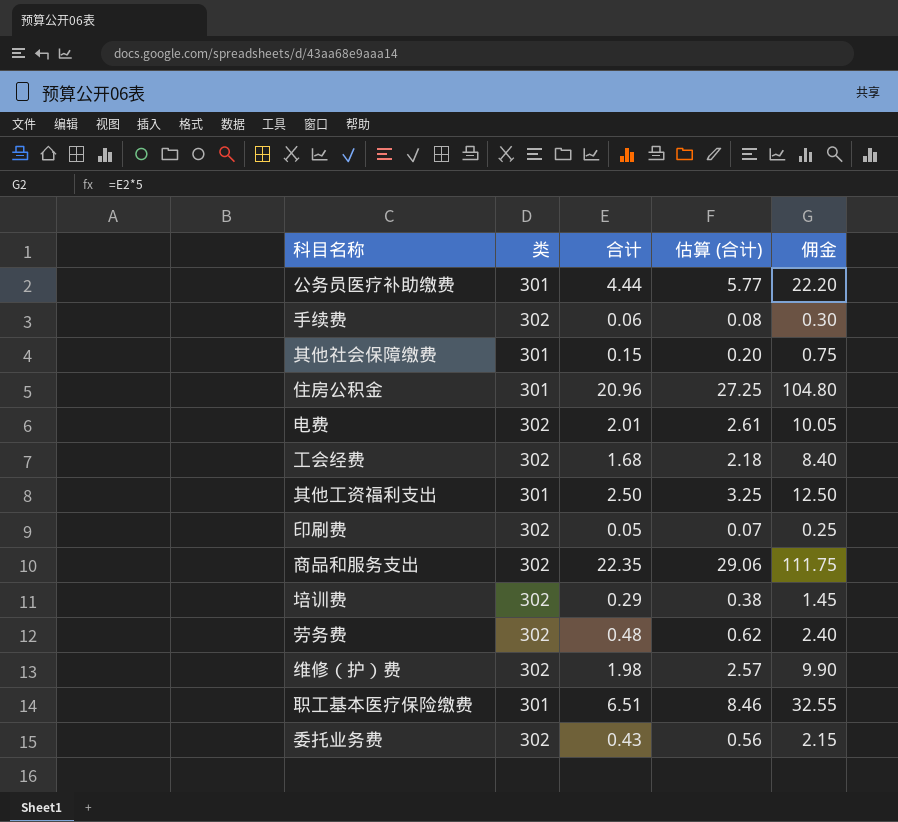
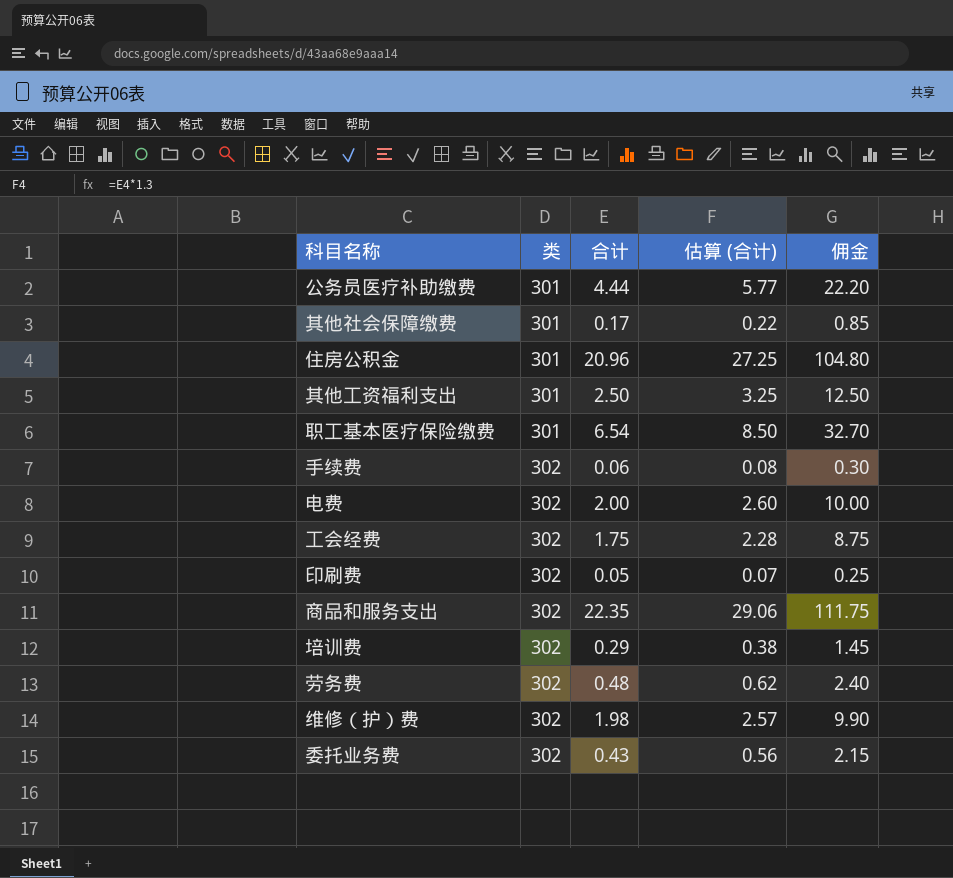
row order: none -> 类 ascending
其他社会保障缴费 | 合计: 0.15 -> 0.17
其他社会保障缴费 | 估算 (合计): 0.20 -> 0.22
其他社会保障缴费 | 佣金: 0.75 -> 0.85
职工基本医疗保险缴费 | 合计: 6.51 -> 6.54
职工基本医疗保险缴费 | 估算 (合计): 8.46 -> 8.50
职工基本医疗保险缴费 | 佣金: 32.55 -> 32.70
电费 | 合计: 2.01 -> 2.00
电费 | 估算 (合计): 2.61 -> 2.60
电费 | 佣金: 10.05 -> 10.00
工会经费 | 合计: 1.68 -> 1.75
工会经费 | 估算 (合计): 2.18 -> 2.28
工会经费 | 佣金: 8.40 -> 8.75

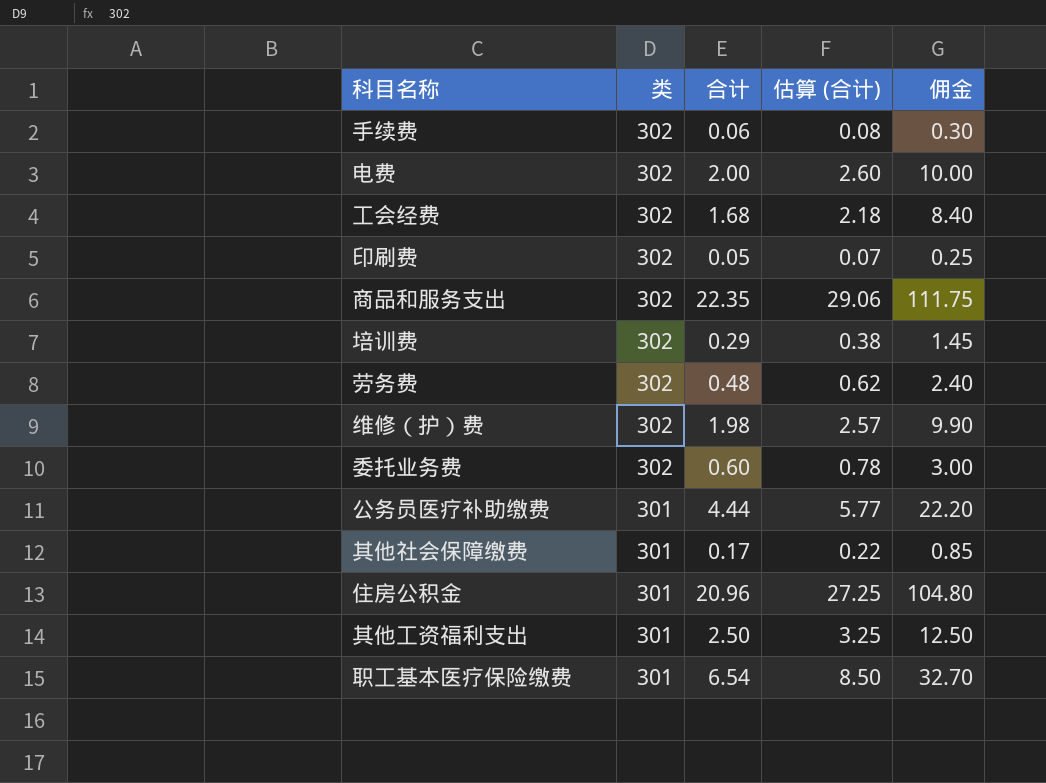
row order: 类 ascending -> 类 descending
工会经费 | 合计: 1.75 -> 1.68
工会经费 | 估算 (合计): 2.28 -> 2.18
工会经费 | 佣金: 8.75 -> 8.40
委托业务费 | 合计: 0.43 -> 0.60
委托业务费 | 估算 (合计): 0.56 -> 0.78
委托业务费 | 佣金: 2.15 -> 3.00

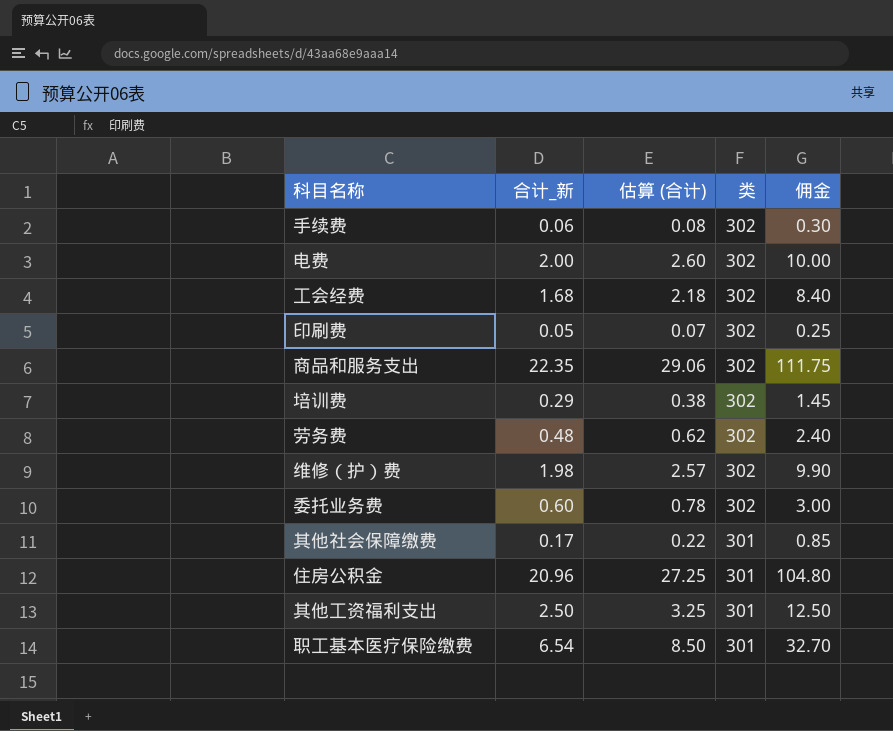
column name: 合计 -> 合计_新
column 类 | position: 2 -> 4
row 公务员医疗补助缴费: 301 | 4.44 | 5.77 | 22.20 -> none

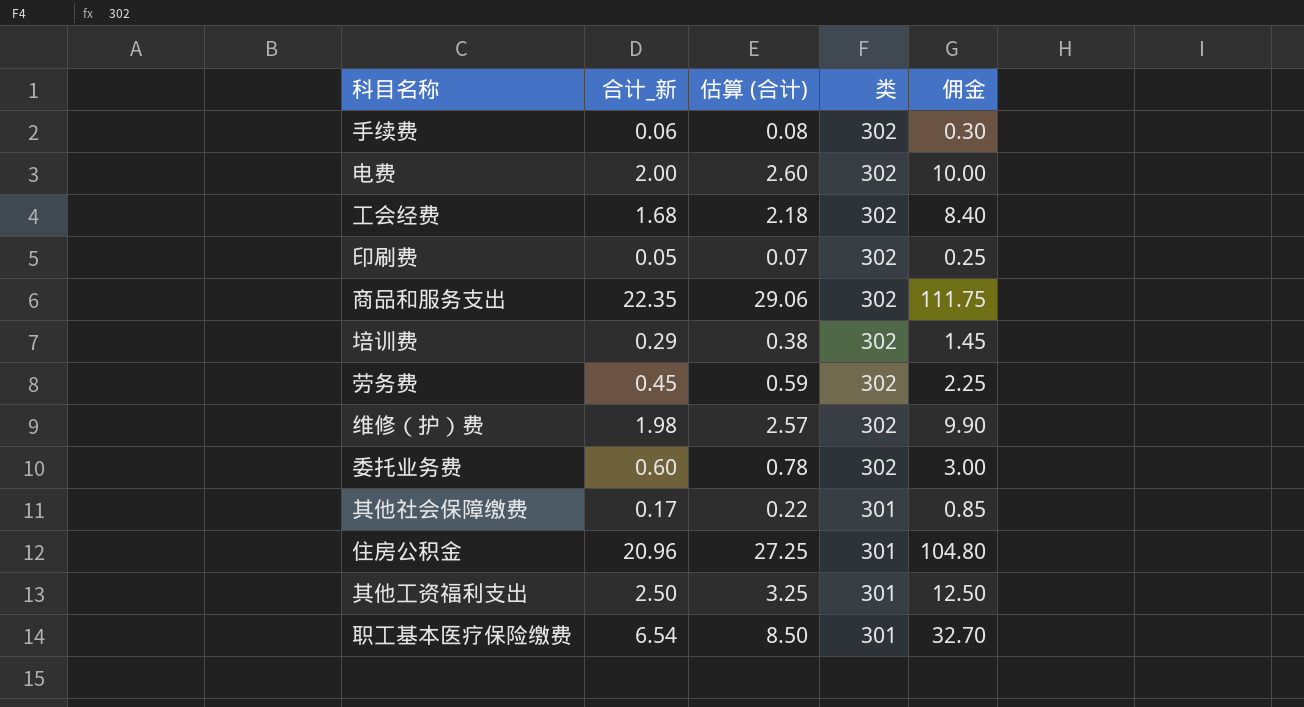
劳务费 | 合计_新: 0.48 -> 0.45
劳务费 | 估算 (合计): 0.62 -> 0.59
劳务费 | 佣金: 2.40 -> 2.25

